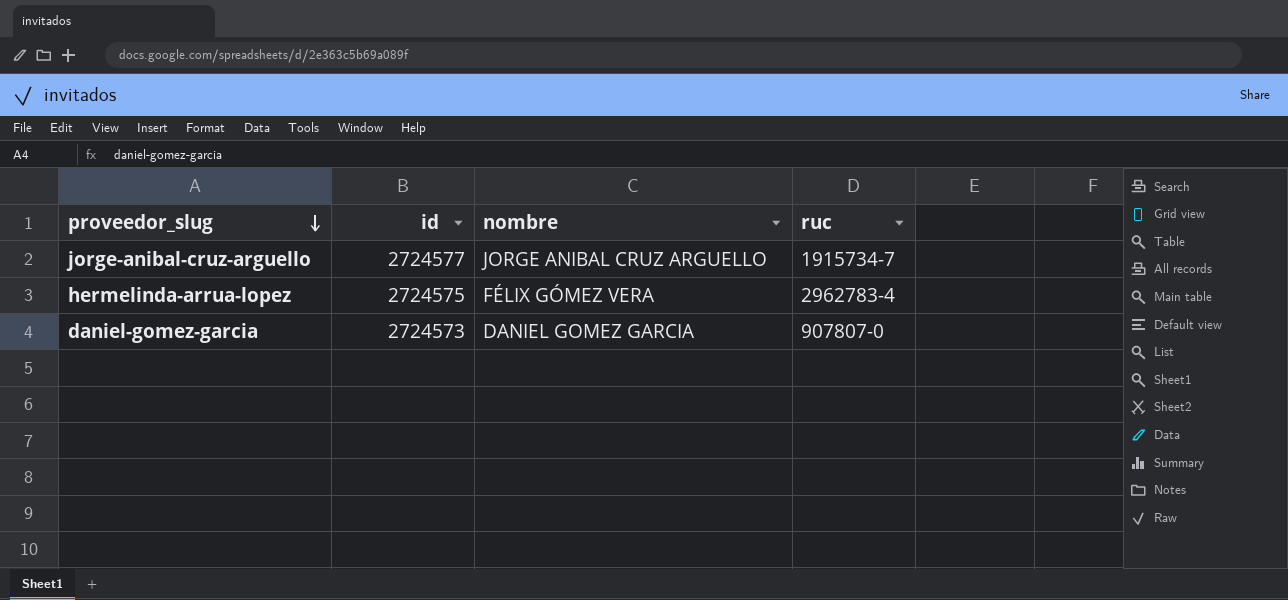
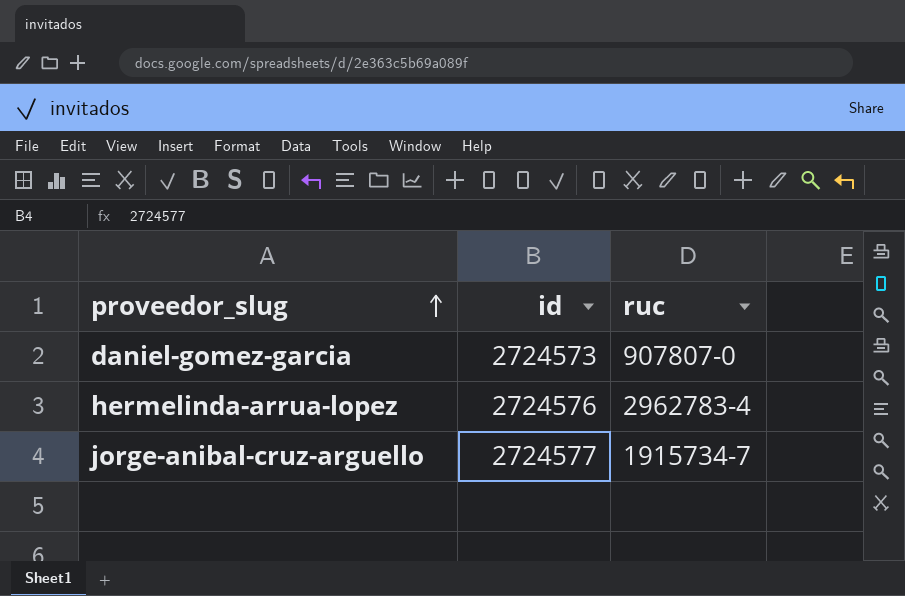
row order: proveedor_slug descending -> proveedor_slug ascending
column nombre | position: 3 -> none
hermelinda-arrua-lopez | id: 2724575 -> 2724576

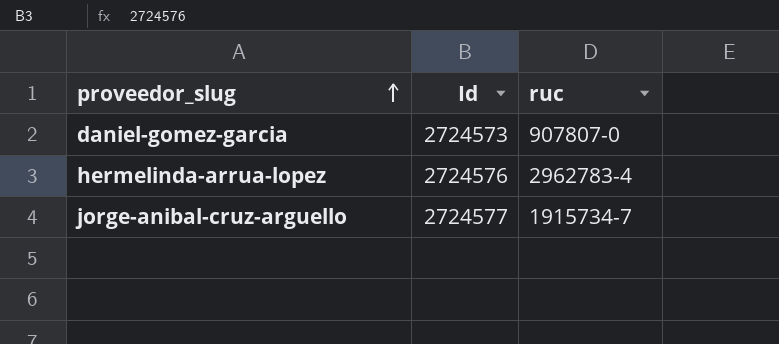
column name: id -> Id

